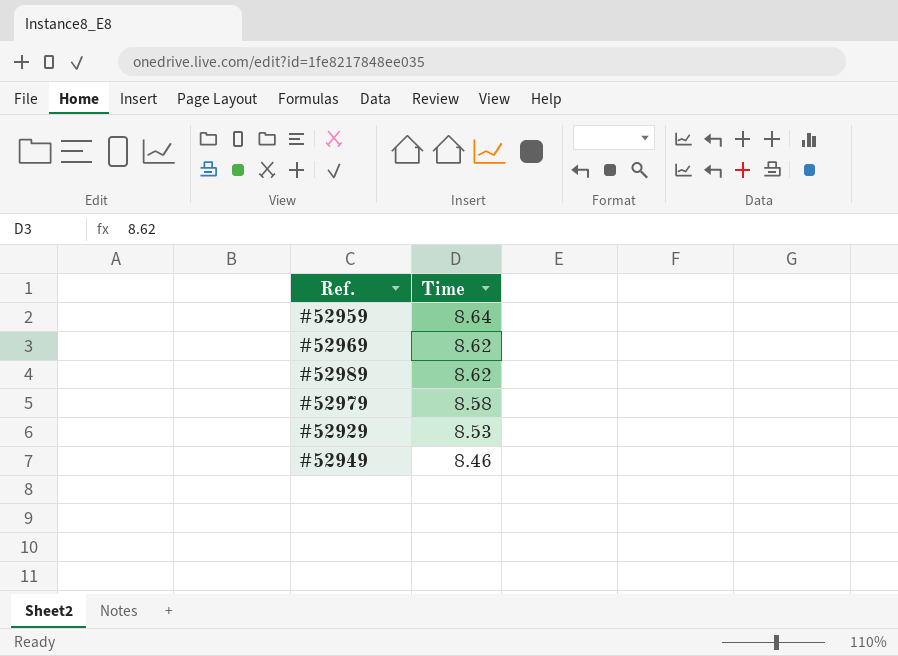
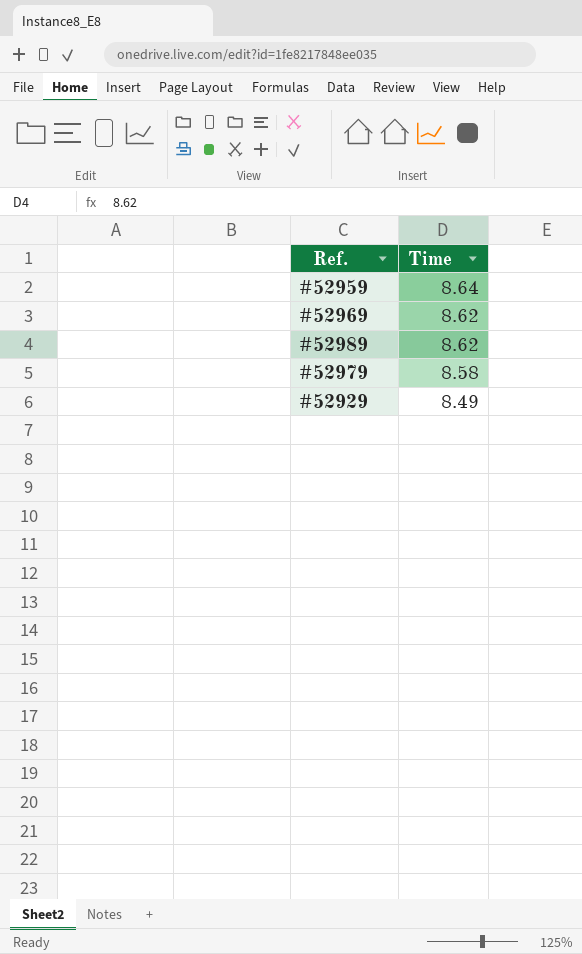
row #52949: 8.46 -> none
#52929 | Time: 8.53 -> 8.49

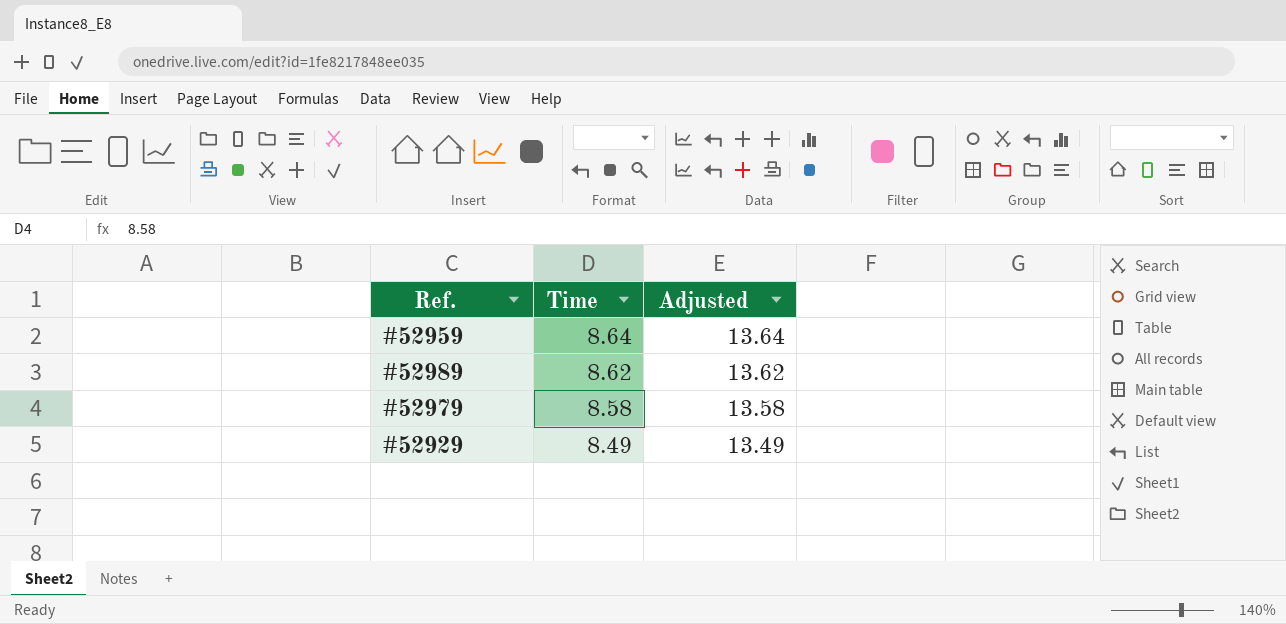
column Adjusted | formula: none -> [Time] + 5
row #52969: 8.62 -> none

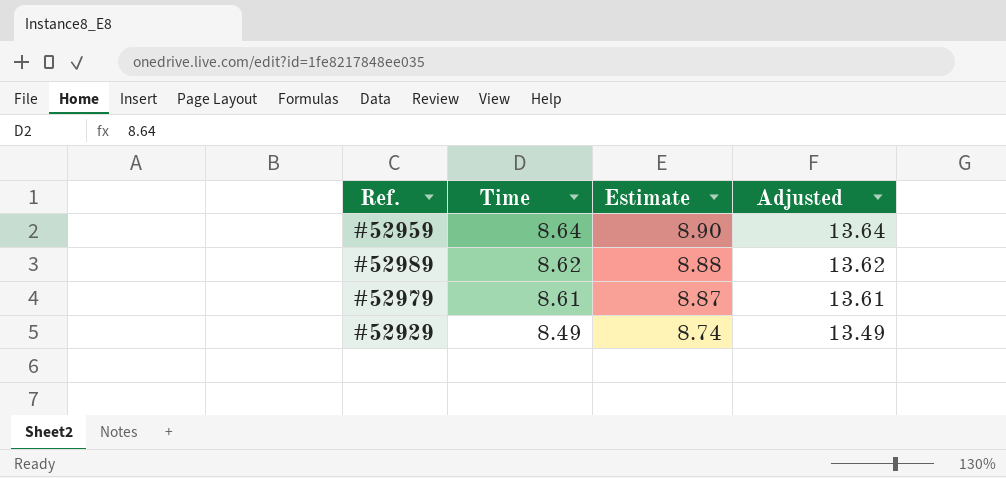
column Estimate | formula: none -> [Time] * 1.03
#52979 | Time: 8.58 -> 8.61
#52979 | Adjusted: 13.58 -> 13.61

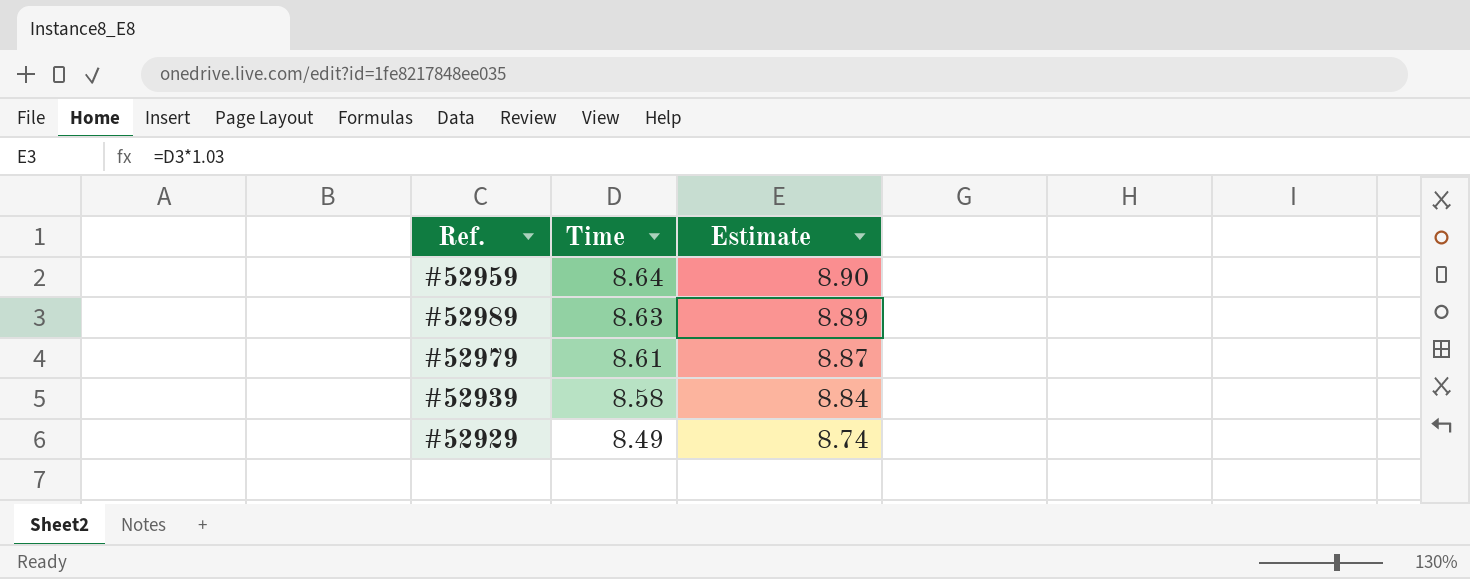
column Adjusted | formula: [Time] + 5 -> none
#52989 | Time: 8.62 -> 8.63
#52989 | Estimate: 8.88 -> 8.89
row #52939: none -> 8.58 | 8.84

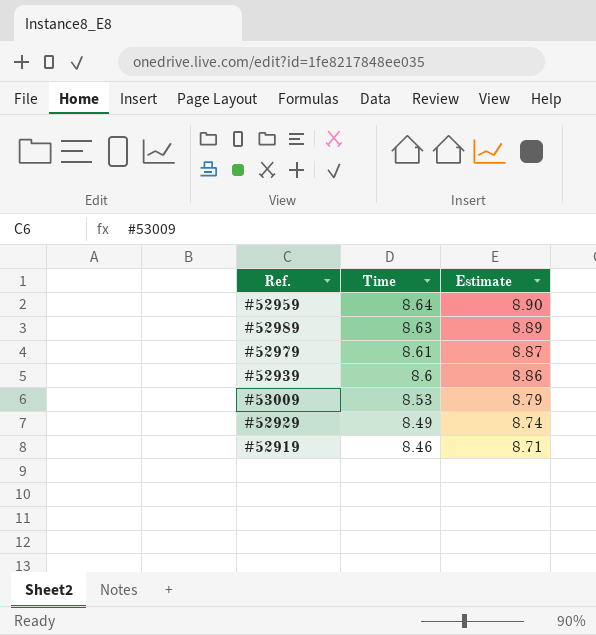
#52939 | Time: 8.58 -> 8.6
#52939 | Estimate: 8.84 -> 8.86
row #53009: none -> 8.53 | 8.79
row #52919: none -> 8.46 | 8.71

